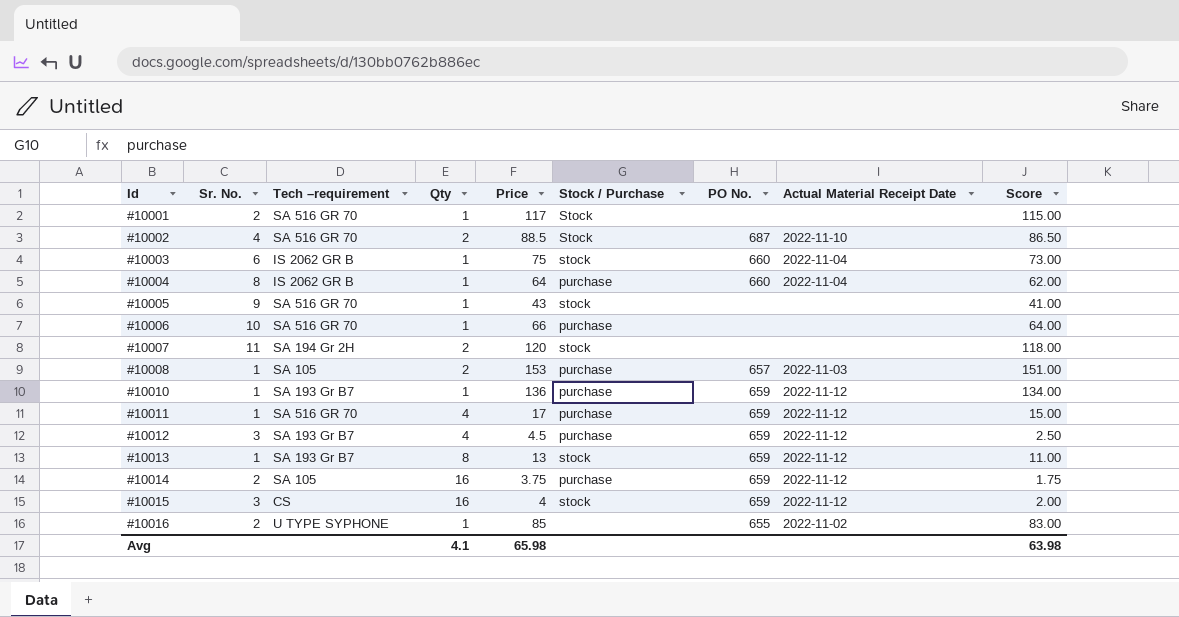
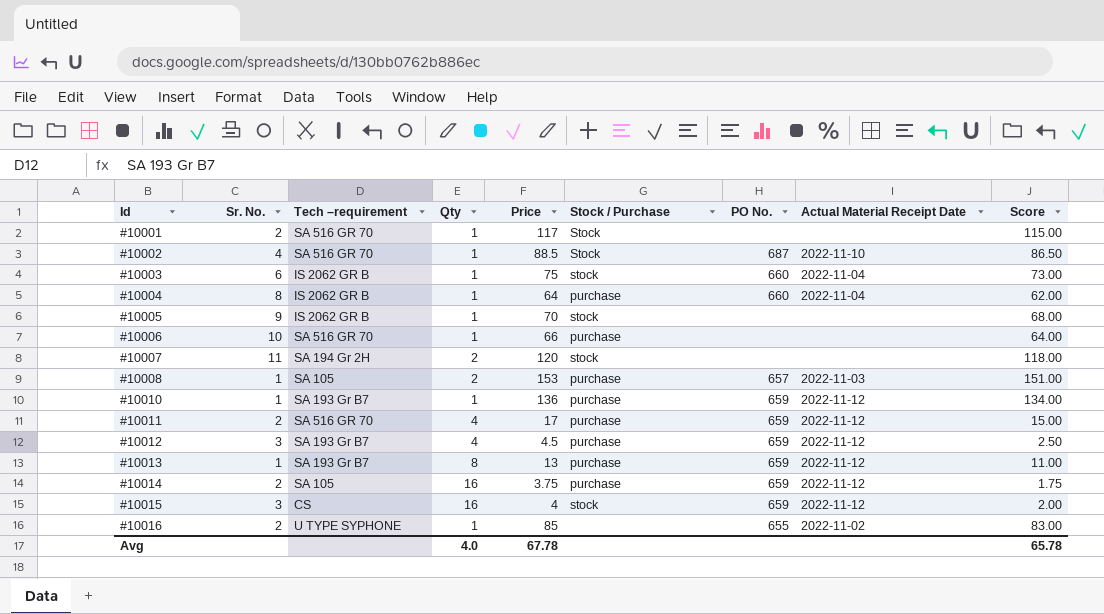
#10002 | Qty: 2 -> 1
#10005 | Tech –requirement: SA 516 GR 70 -> IS 2062 GR B
#10005 | Price: 43 -> 70
#10005 | Score: 41.00 -> 68.00
#10011 | Sr. No.: 1 -> 2
#10013 | Stock / Purchase: stock -> purchase
Avg | Qty: 4.1 -> 4.0
Avg | Price: 65.98 -> 67.78
Avg | Score: 63.98 -> 65.78

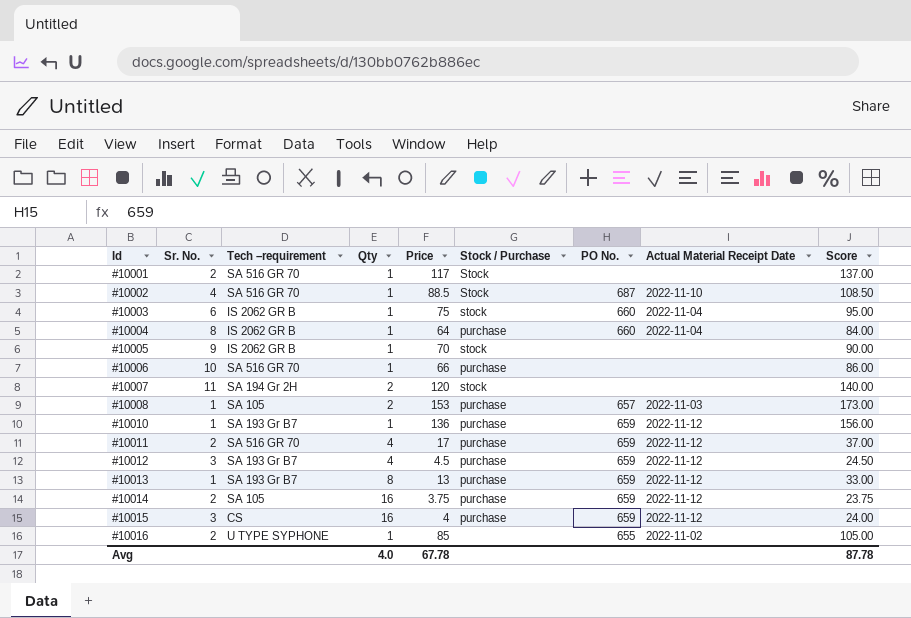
column Score | formula: [Price] - 2 -> [Price] + 20
#10015 | Stock / Purchase: stock -> purchase
Avg | Score: 65.78 -> 87.78

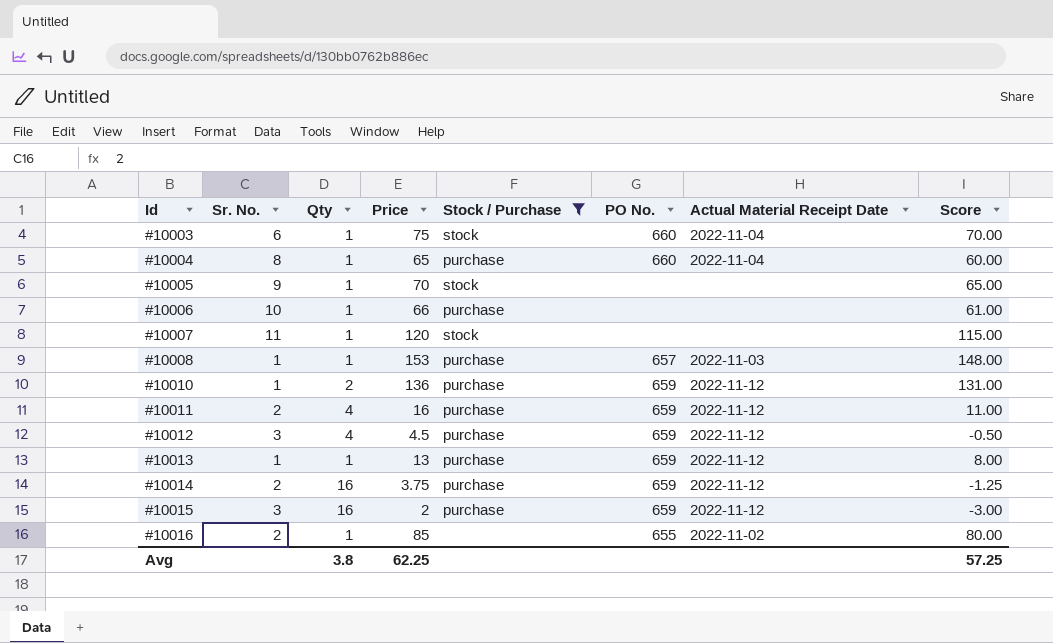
filter: none -> Stock / Purchase != Stock
column Tech –requirement | position: 3 -> none
column Score | formula: [Price] + 20 -> [Price] - 5
#10004 | Price: 64 -> 65
#10007 | Qty: 2 -> 1
#10008 | Qty: 2 -> 1
#10010 | Qty: 1 -> 2
#10011 | Price: 17 -> 16
#10013 | Qty: 8 -> 1
#10015 | Price: 4 -> 2
Avg | Qty: 4.0 -> 3.8
Avg | Price: 67.78 -> 62.25
Avg | Score: 87.78 -> 57.25

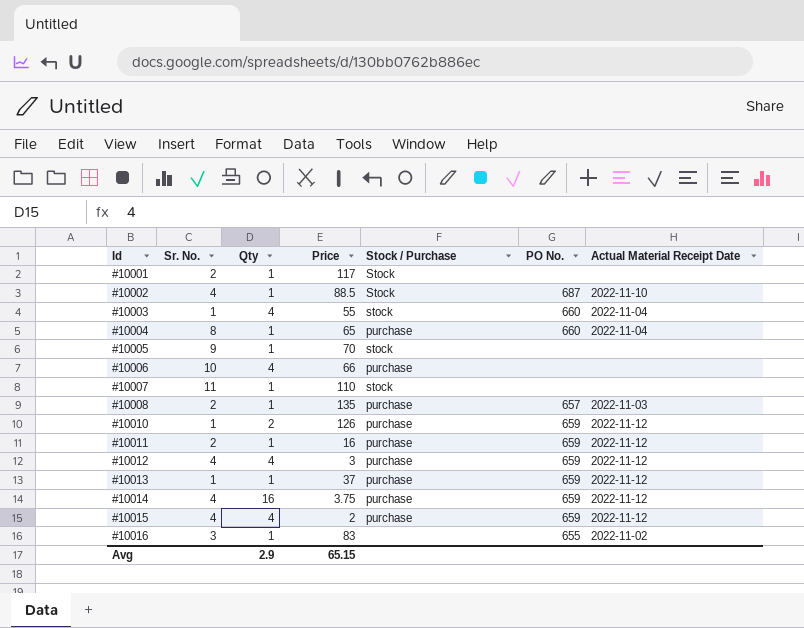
filter: Stock / Purchase != Stock -> none
column Score | formula: [Price] - 5 -> none
#10003 | Sr. No.: 6 -> 1
#10003 | Qty: 1 -> 4
#10003 | Price: 75 -> 55
#10006 | Qty: 1 -> 4
#10007 | Price: 120 -> 110
#10008 | Sr. No.: 1 -> 2
#10008 | Price: 153 -> 135
#10010 | Price: 136 -> 126
#10011 | Qty: 4 -> 1
#10012 | Sr. No.: 3 -> 4
#10012 | Price: 4.5 -> 3
#10013 | Price: 13 -> 37
#10014 | Sr. No.: 2 -> 4
#10015 | Sr. No.: 3 -> 4
#10015 | Qty: 16 -> 4
#10016 | Sr. No.: 2 -> 3
#10016 | Price: 85 -> 83
Avg | Qty: 3.8 -> 2.9
Avg | Price: 62.25 -> 65.15

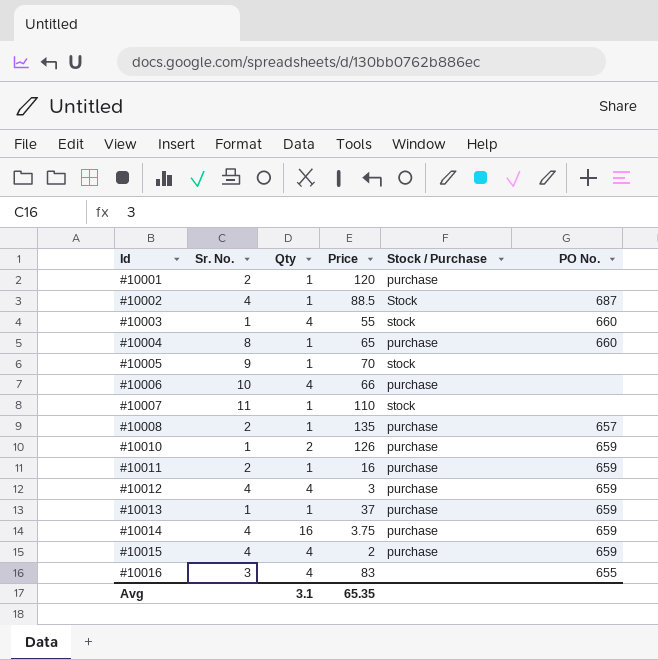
column Actual Material Receipt Date | position: 7 -> none
#10001 | Price: 117 -> 120
#10001 | Stock / Purchase: Stock -> purchase
#10016 | Qty: 1 -> 4
Avg | Qty: 2.9 -> 3.1
Avg | Price: 65.15 -> 65.35

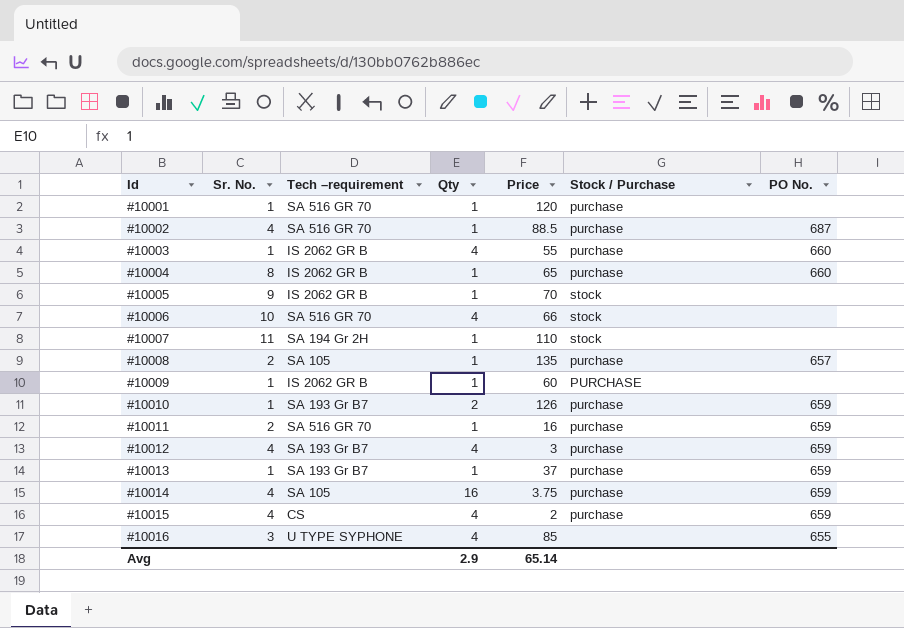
column Tech –requirement | position: none -> 3
#10001 | Sr. No.: 2 -> 1
#10002 | Stock / Purchase: Stock -> purchase
#10003 | Stock / Purchase: stock -> purchase
#10006 | Stock / Purchase: purchase -> stock
row #10009: none -> 1 | IS 2062 GR B | 1 | 60 | PURCHASE | none
#10016 | Price: 83 -> 85
Avg | Qty: 3.1 -> 2.9
Avg | Price: 65.35 -> 65.14

